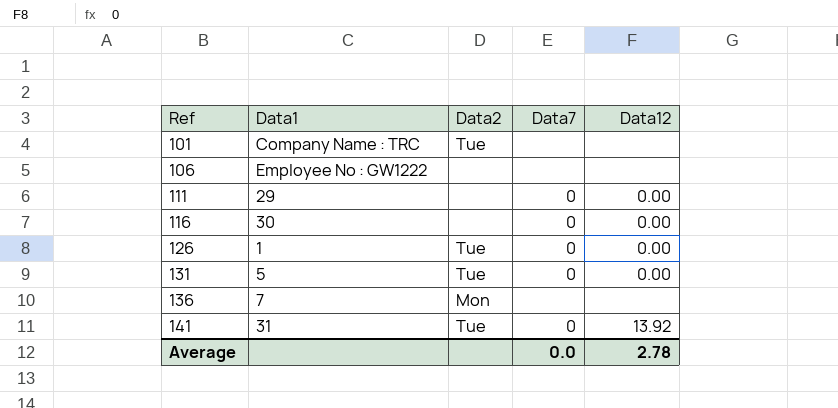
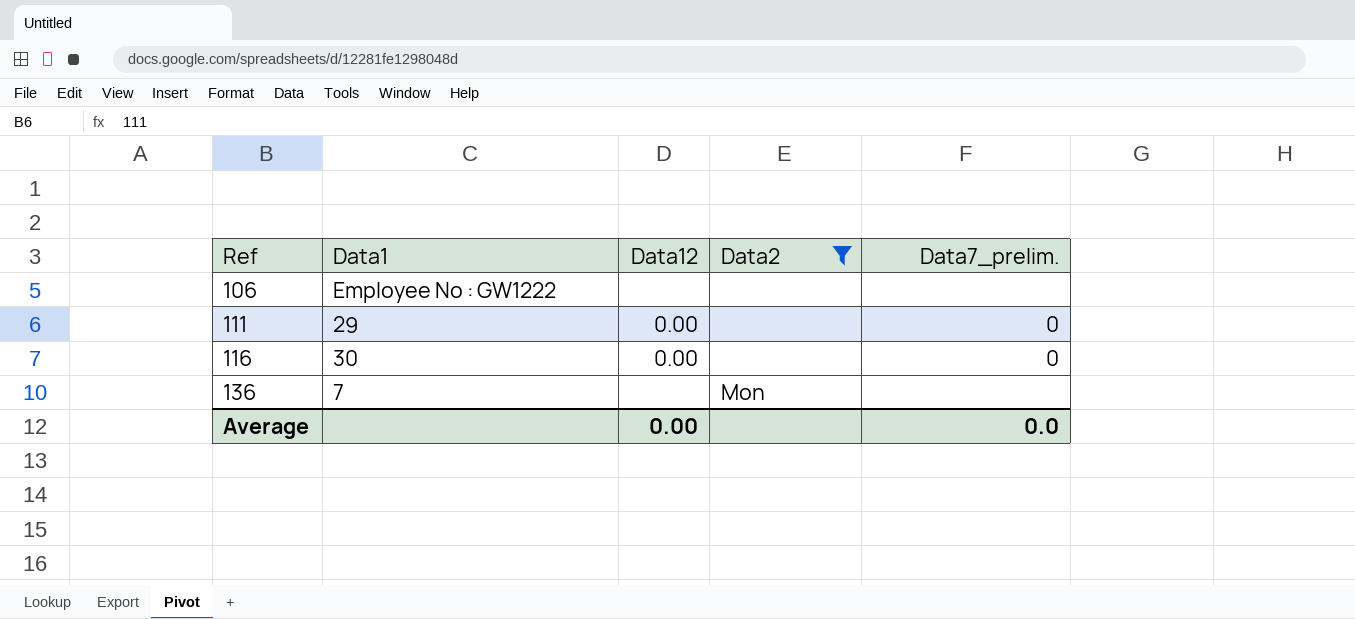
filter: none -> Data2 != Tue
column Data12 | position: 5 -> 3
column name: Data7 -> Data7_prelim.
Average | Data12: 2.78 -> 0.00

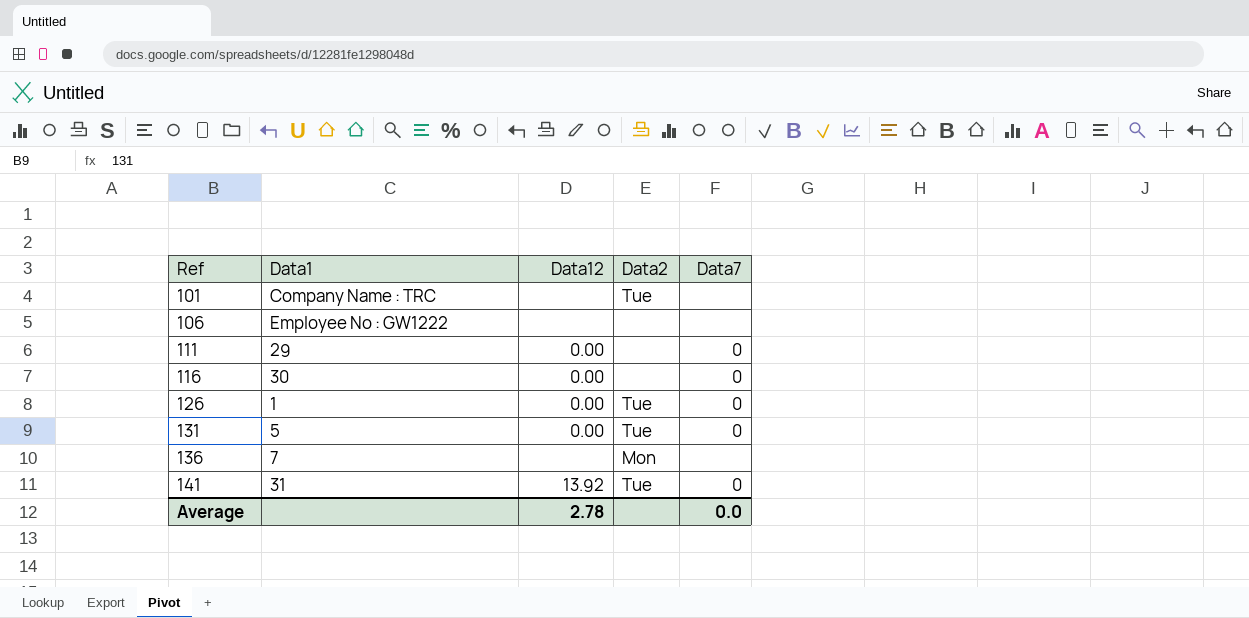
filter: Data2 != Tue -> none
column name: Data7_prelim. -> Data7
Average | Data12: 0.00 -> 2.78

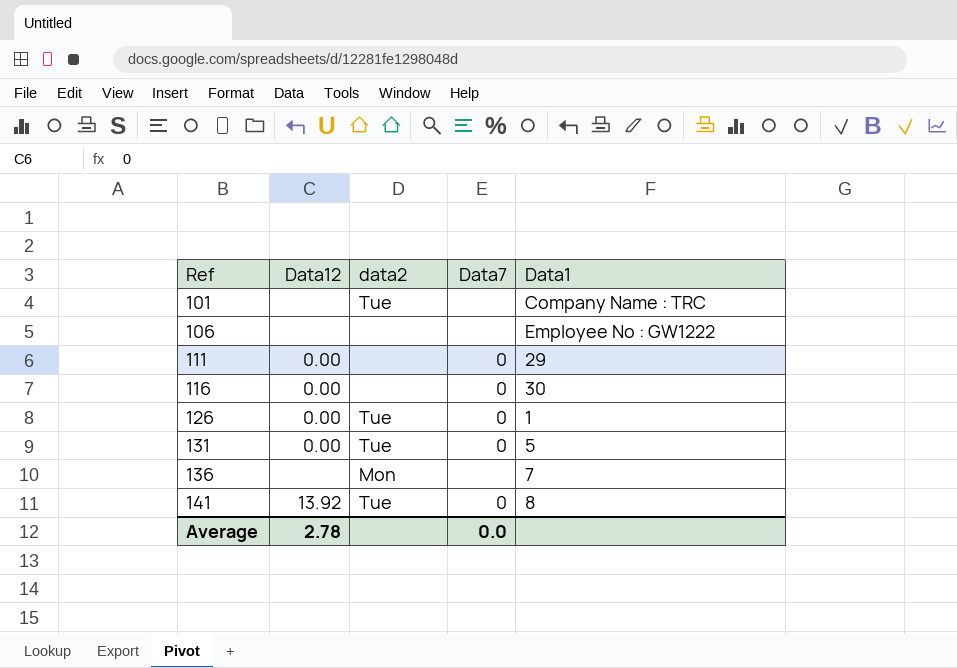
column name: Data2 -> data2
column Data1 | position: 2 -> 5
141 | Data1: 31 -> 8

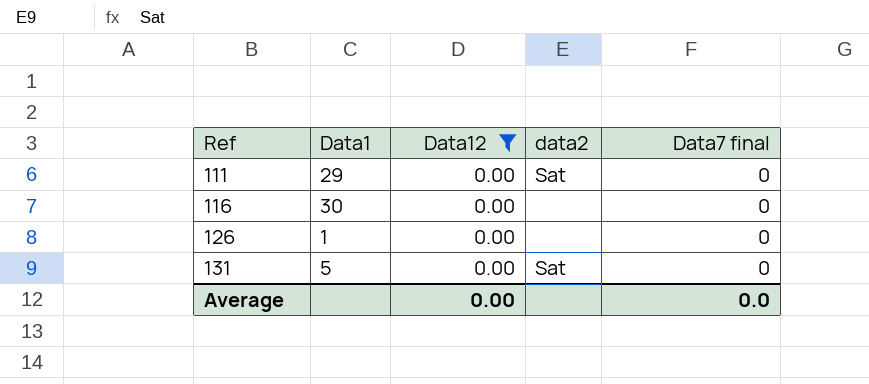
filter: none -> Data12 = 0.00
column Data1 | position: 5 -> 2
column name: Data7 -> Data7 final
111 | data2: none -> Sat
126 | data2: Tue -> none
131 | data2: Tue -> Sat
Average | Data12: 2.78 -> 0.00

